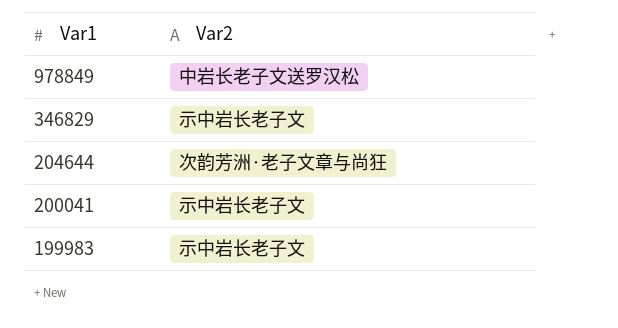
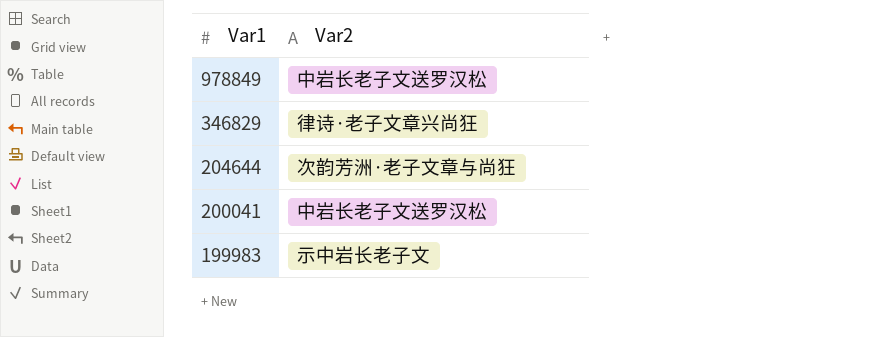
346829 | Var2: 示中岩长老子文 -> 律诗·老子文章兴尚狂
200041 | Var2: 示中岩长老子文 -> 中岩长老子文送罗汉松

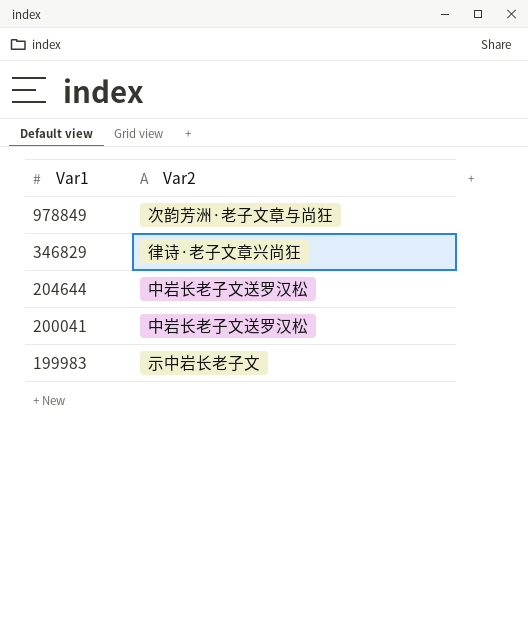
978849 | Var2: 中岩长老子文送罗汉松 -> 次韵芳洲·老子文章与尚狂
204644 | Var2: 次韵芳洲·老子文章与尚狂 -> 中岩长老子文送罗汉松

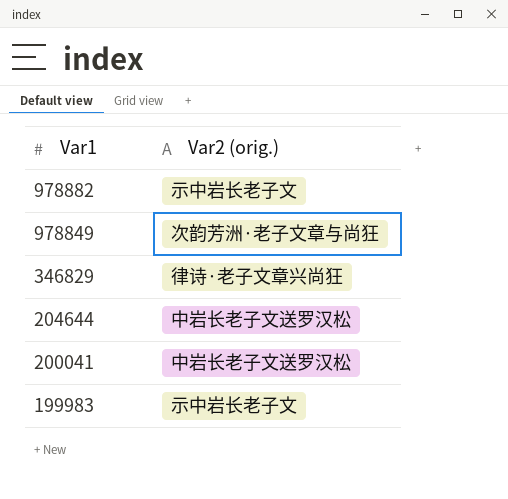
column name: Var2 -> Var2 (orig.)
row 978882: none -> 示中岩长老子文

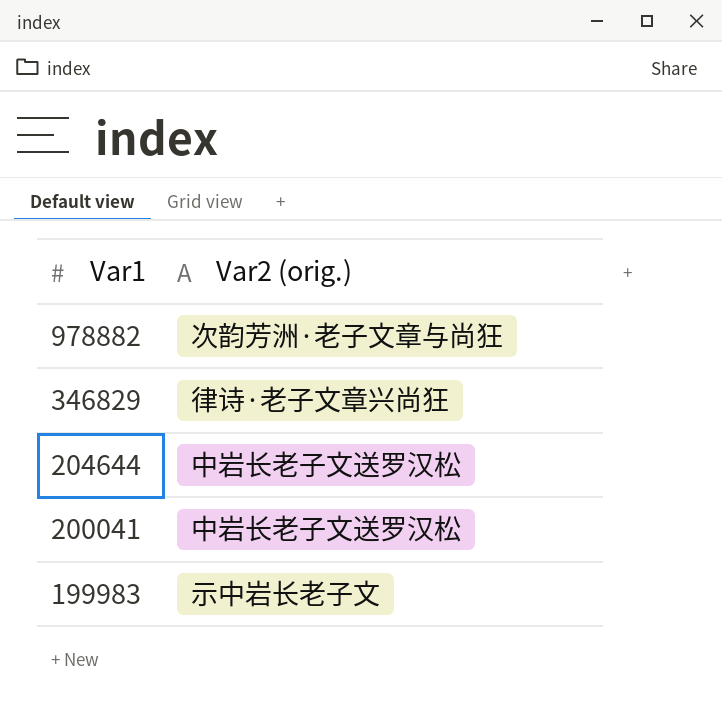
row 978849: 次韵芳洲·老子文章与尚狂 -> none
978882 | Var2 (orig.): 示中岩长老子文 -> 次韵芳洲·老子文章与尚狂

